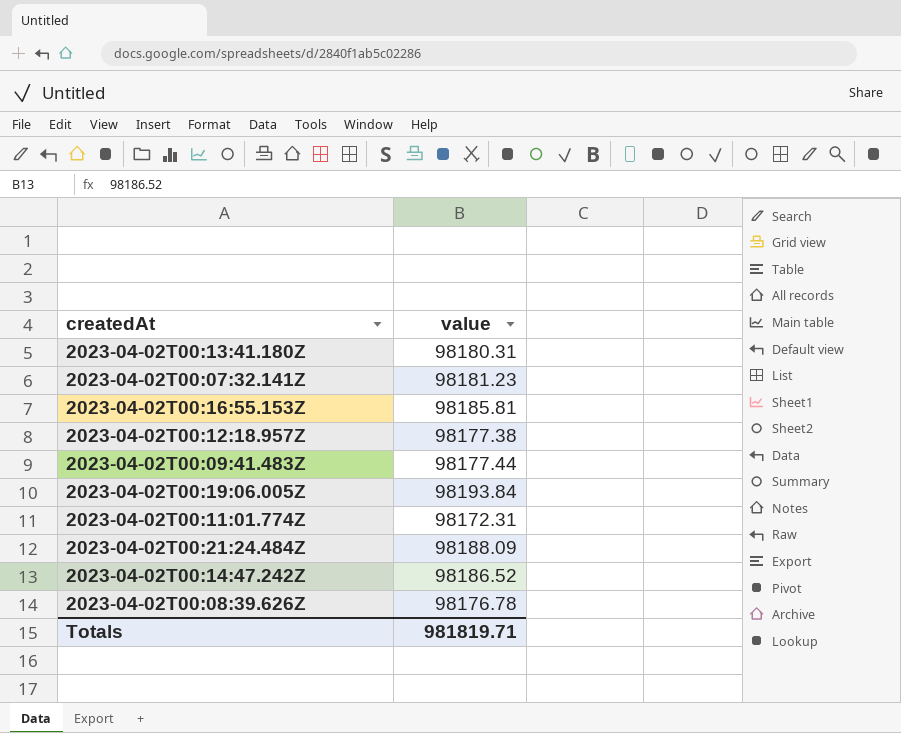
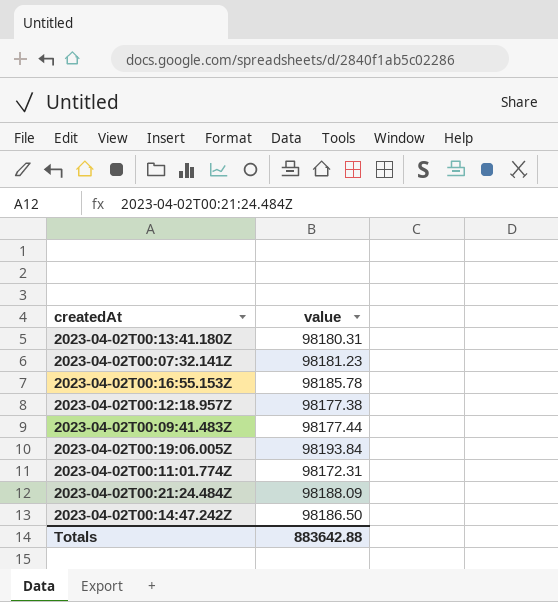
row 2023-04-02T00:08:39.626Z: 98176.78 -> none
2023-04-02T00:16:55.153Z | value: 98185.81 -> 98185.78
2023-04-02T00:14:47.242Z | value: 98186.52 -> 98186.50
Totals | value: 981819.71 -> 883642.88

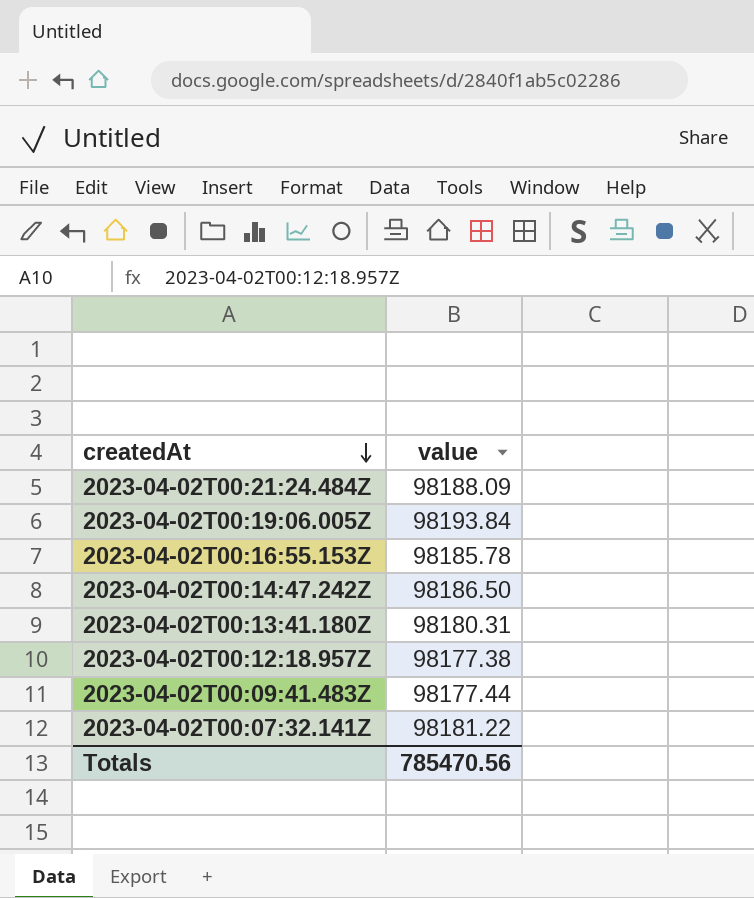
row order: none -> createdAt descending
row 2023-04-02T00:11:01.774Z: 98172.31 -> none
2023-04-02T00:07:32.141Z | value: 98181.23 -> 98181.22
Totals | value: 883642.88 -> 785470.56

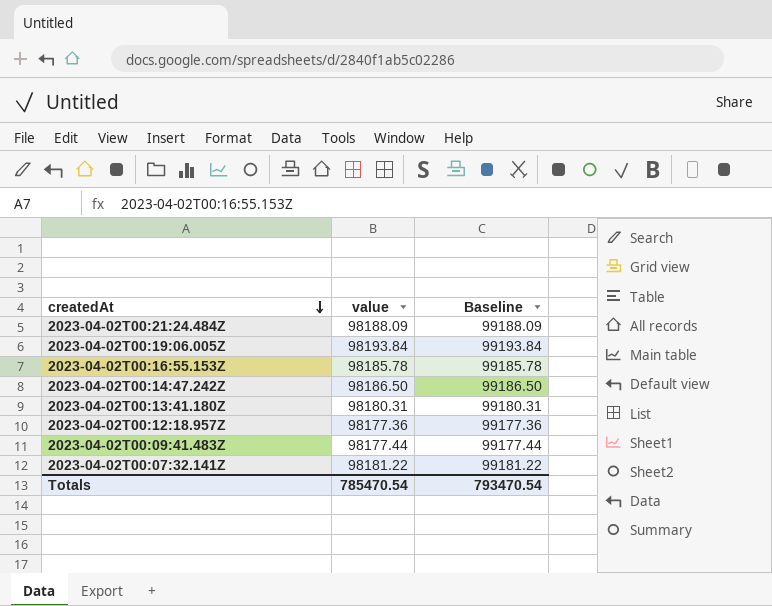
column Baseline | formula: none -> [value] + 1000
2023-04-02T00:12:18.957Z | value: 98177.38 -> 98177.36
Totals | value: 785470.56 -> 785470.54

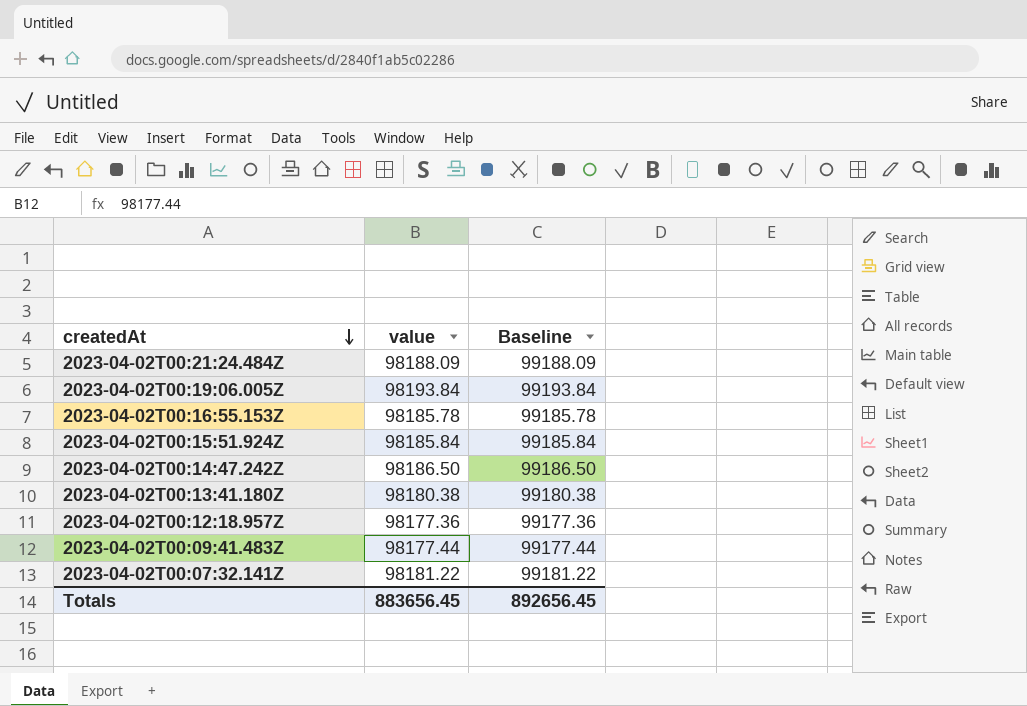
row 2023-04-02T00:15:51.924Z: none -> 98185.84 | 99185.84
2023-04-02T00:13:41.180Z | value: 98180.31 -> 98180.38
2023-04-02T00:13:41.180Z | Baseline: 99180.31 -> 99180.38
Totals | value: 785470.54 -> 883656.45
Totals | Baseline: 793470.54 -> 892656.45

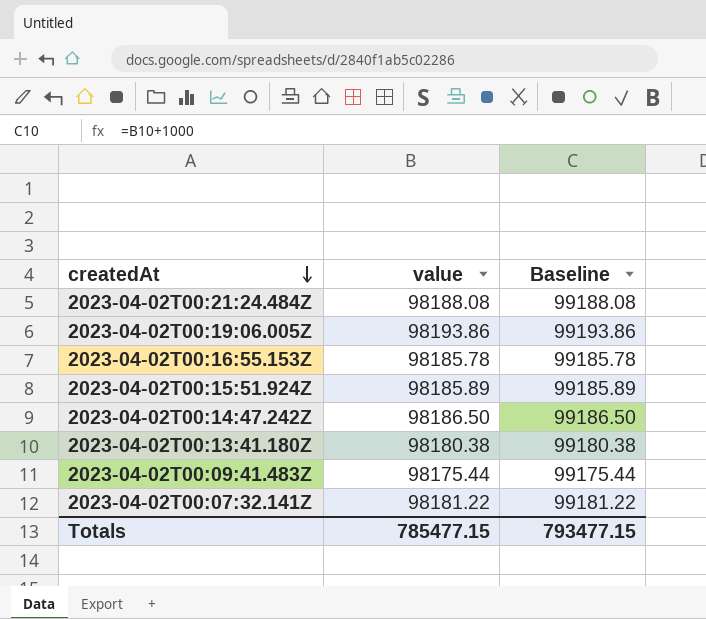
row 2023-04-02T00:12:18.957Z: 98177.36 | 99177.36 -> none
2023-04-02T00:21:24.484Z | value: 98188.09 -> 98188.08
2023-04-02T00:21:24.484Z | Baseline: 99188.09 -> 99188.08
2023-04-02T00:19:06.005Z | value: 98193.84 -> 98193.86
2023-04-02T00:19:06.005Z | Baseline: 99193.84 -> 99193.86
2023-04-02T00:15:51.924Z | value: 98185.84 -> 98185.89
2023-04-02T00:15:51.924Z | Baseline: 99185.84 -> 99185.89
2023-04-02T00:09:41.483Z | value: 98177.44 -> 98175.44
2023-04-02T00:09:41.483Z | Baseline: 99177.44 -> 99175.44
Totals | value: 883656.45 -> 785477.15
Totals | Baseline: 892656.45 -> 793477.15

